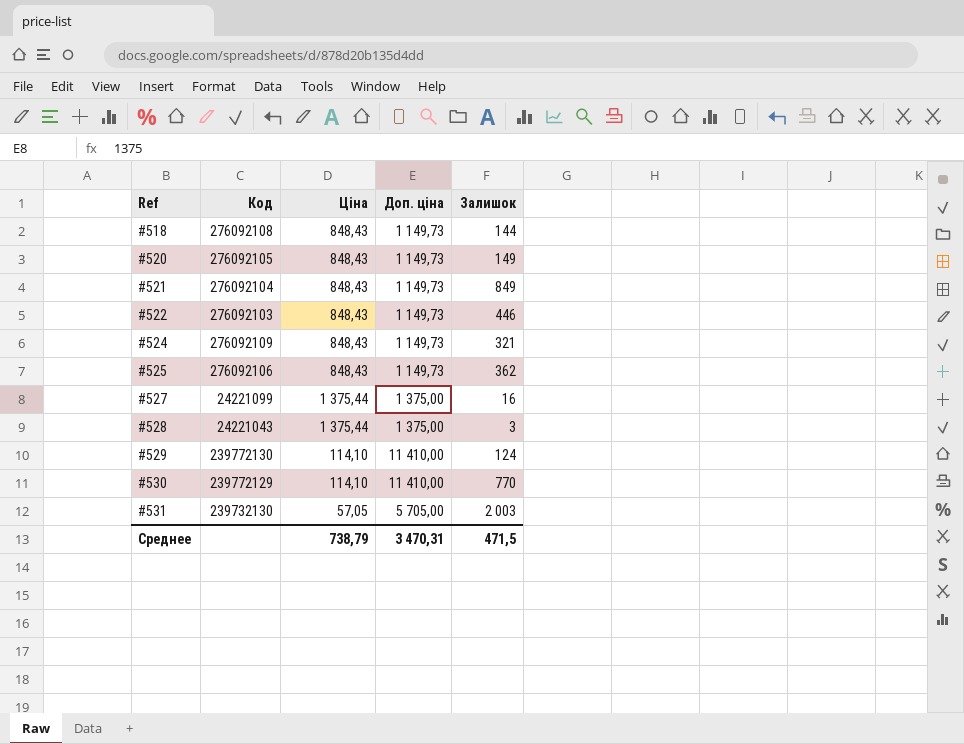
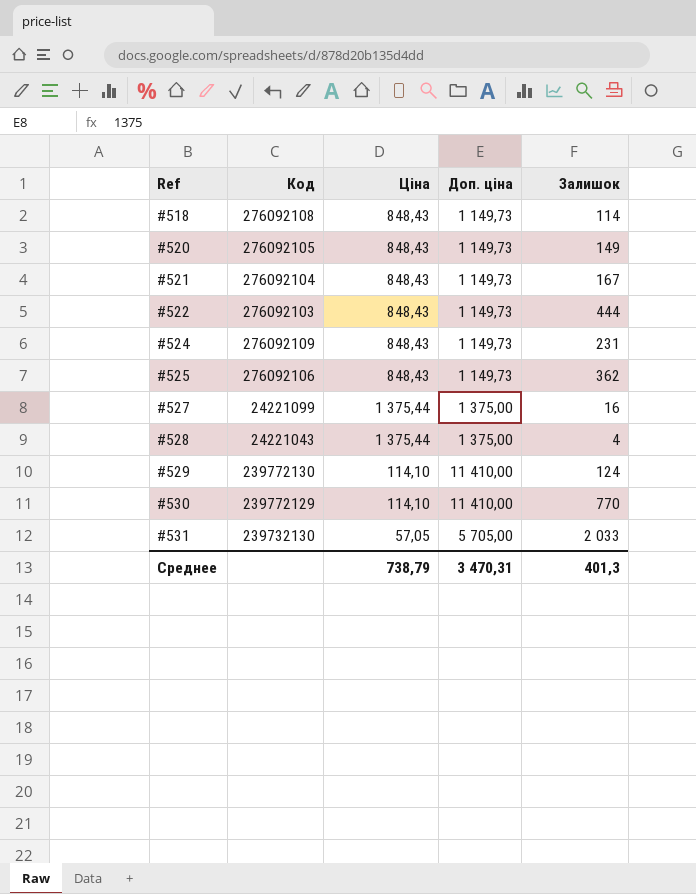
#518 | Залишок: 144 -> 114
#521 | Залишок: 849 -> 167
#522 | Залишок: 446 -> 444
#524 | Залишок: 321 -> 231
#528 | Залишок: 3 -> 4
#531 | Залишок: 2 003 -> 2 033
Среднее | Залишок: 471,5 -> 401,3

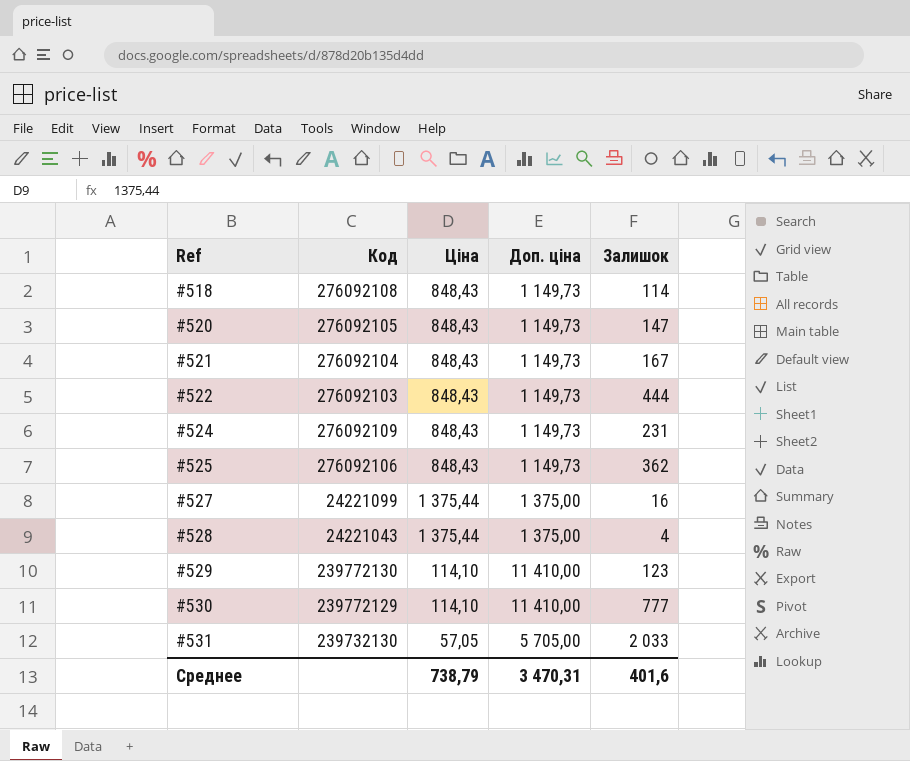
#520 | Залишок: 149 -> 147
#529 | Залишок: 124 -> 123
#530 | Залишок: 770 -> 777
Среднее | Залишок: 401,3 -> 401,6

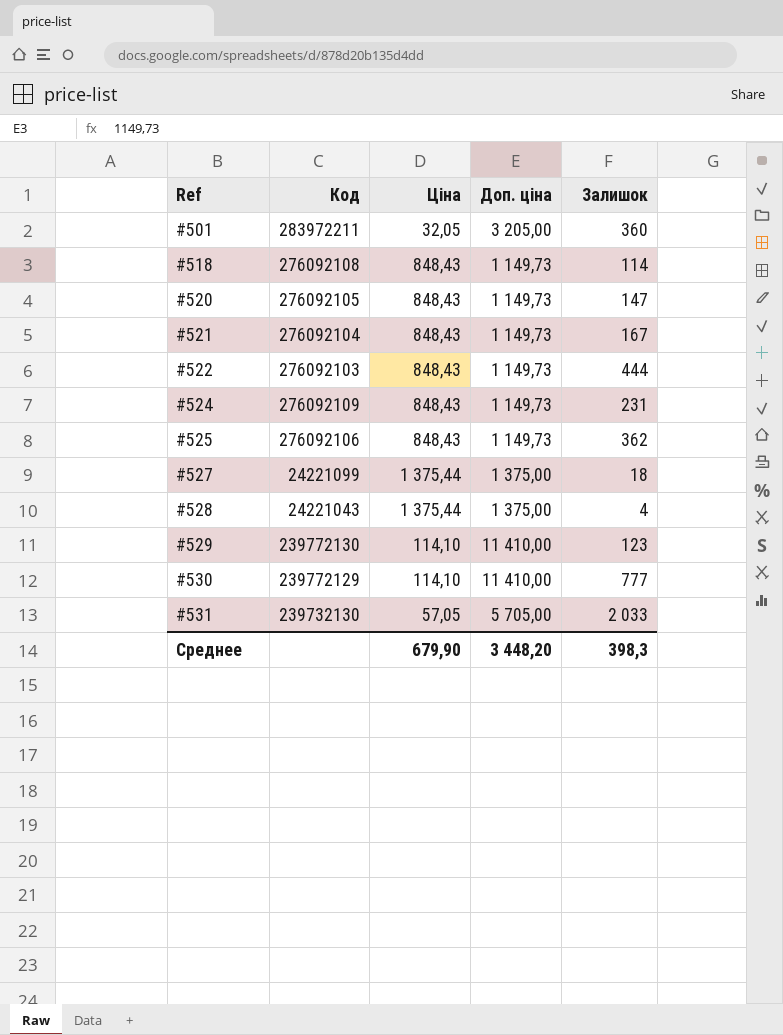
row #501: none -> 283972211 | 32,05 | 3 205,00 | 360
#527 | Залишок: 16 -> 18
Среднее | Ціна: 738,79 -> 679,90
Среднее | Доп. ціна: 3 470,31 -> 3 448,20
Среднее | Залишок: 401,6 -> 398,3

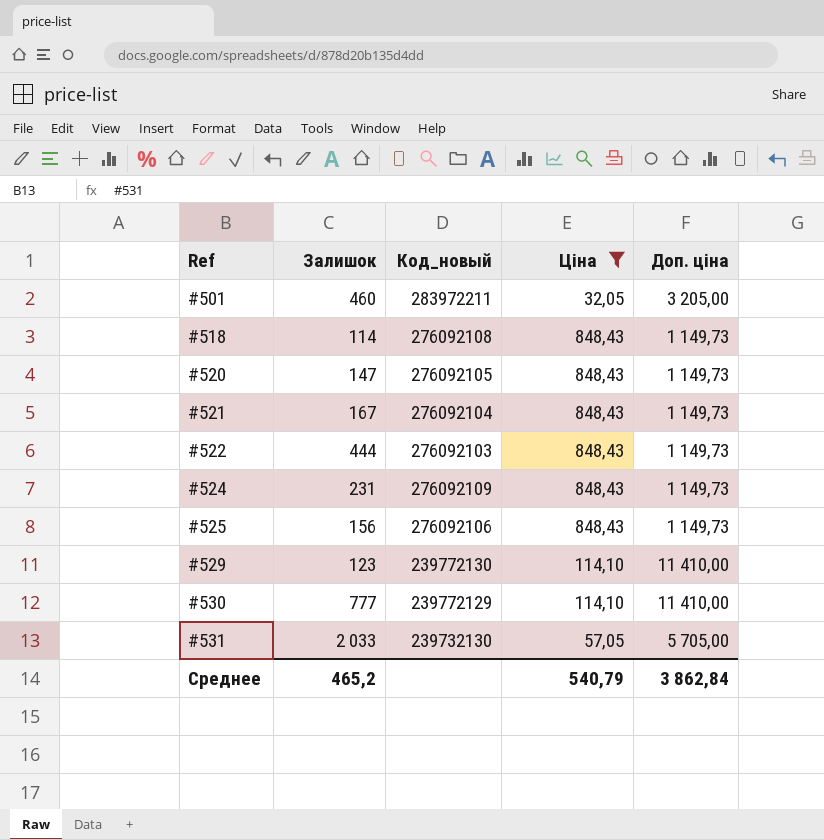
filter: none -> Ціна != 1 375,44
column Залишок | position: 5 -> 2
column name: Код -> Код_новый
#501 | Залишок: 360 -> 460
#525 | Залишок: 362 -> 156
Среднее | Залишок: 398,3 -> 465,2
Среднее | Ціна: 679,90 -> 540,79
Среднее | Доп. ціна: 3 448,20 -> 3 862,84

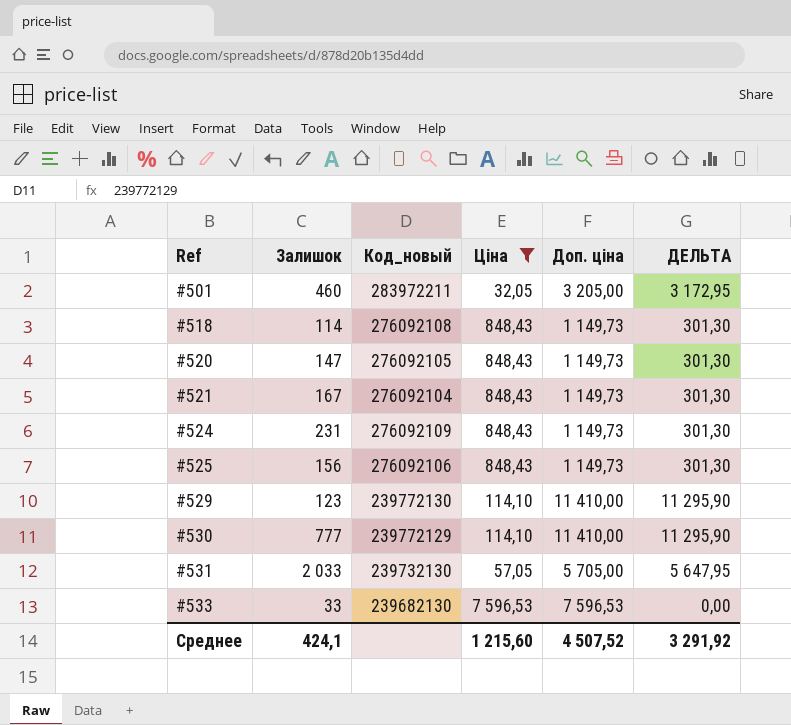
column ДЕЛЬТА | formula: none -> [Доп. ціна] - [Ціна]
row #522: 444 | 276092103 | 848,43 | 1 149,73 -> none
row #533: none -> 33 | 239682130 | 7 596,53 | 7 596,53 | 0,00
Среднее | Залишок: 465,2 -> 424,1
Среднее | Ціна: 540,79 -> 1 215,60
Среднее | Доп. ціна: 3 862,84 -> 4 507,52

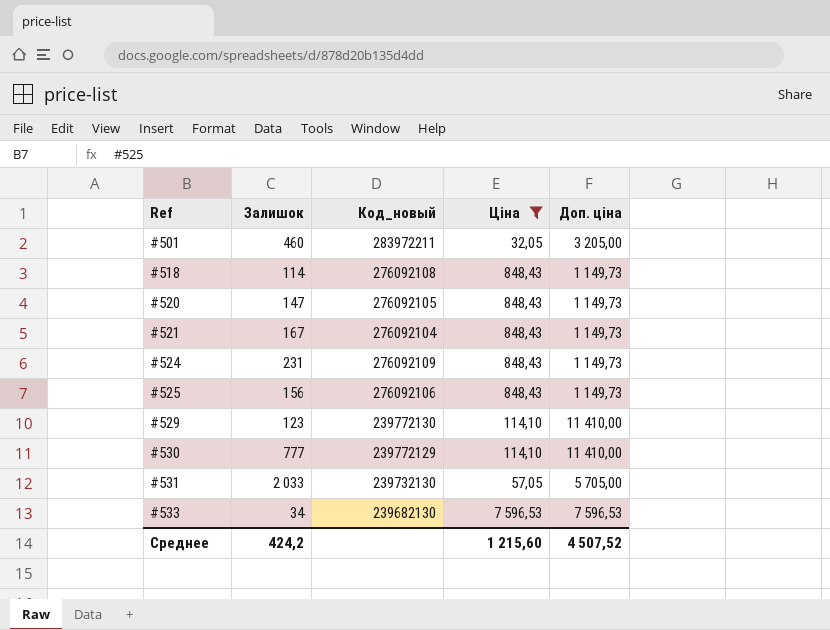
column ДЕЛЬТА | formula: [Доп. ціна] - [Ціна] -> none
#533 | Залишок: 33 -> 34
Среднее | Залишок: 424,1 -> 424,2

